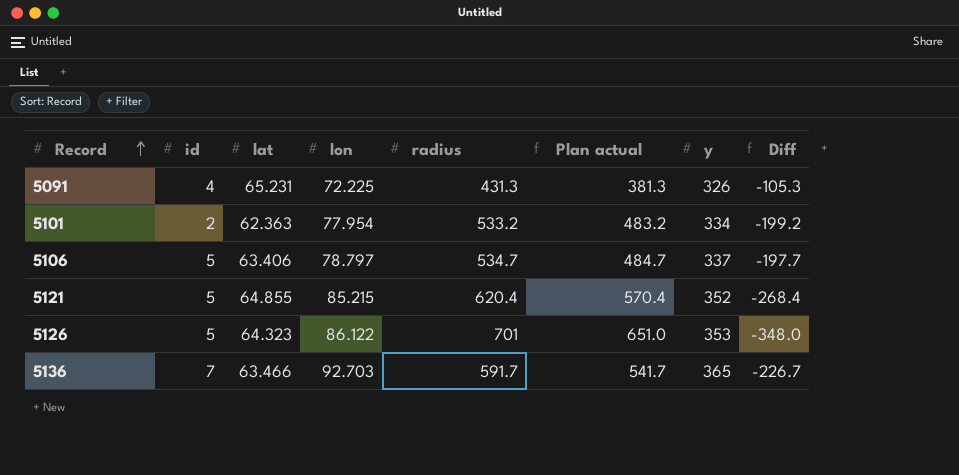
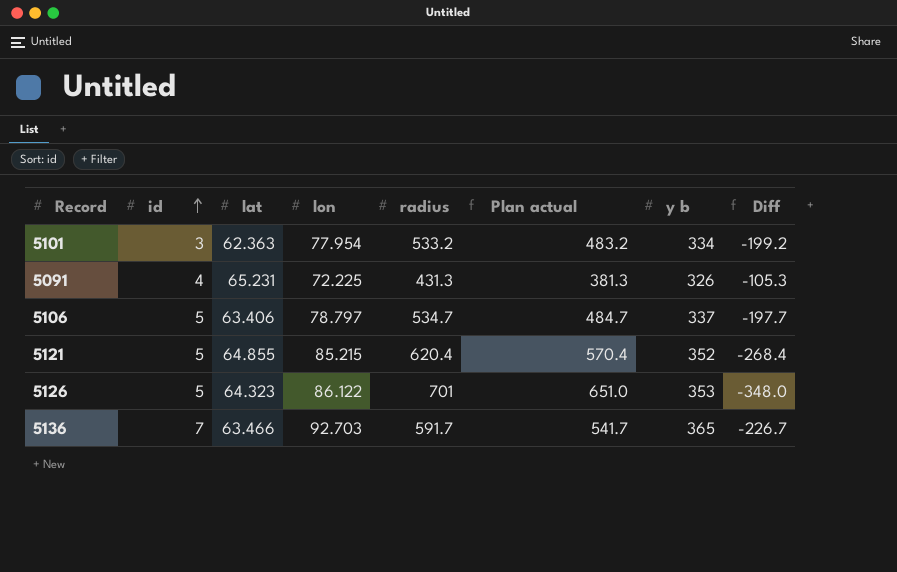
row order: Record ascending -> id ascending
column name: y -> y b
5101 | id: 2 -> 3

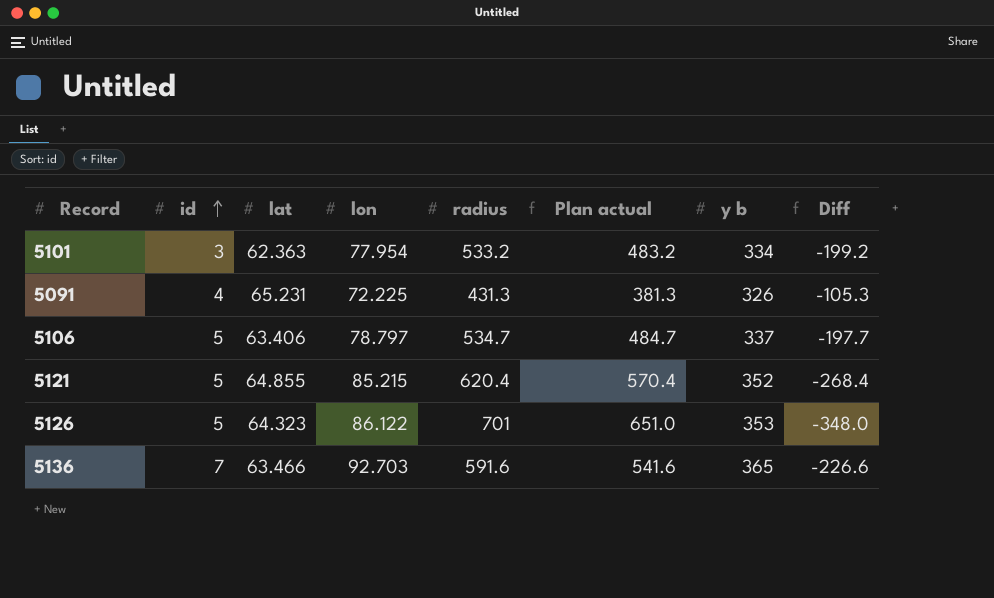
5136 | radius: 591.7 -> 591.6
5136 | Plan actual: 541.7 -> 541.6
5136 | Diff: -226.7 -> -226.6

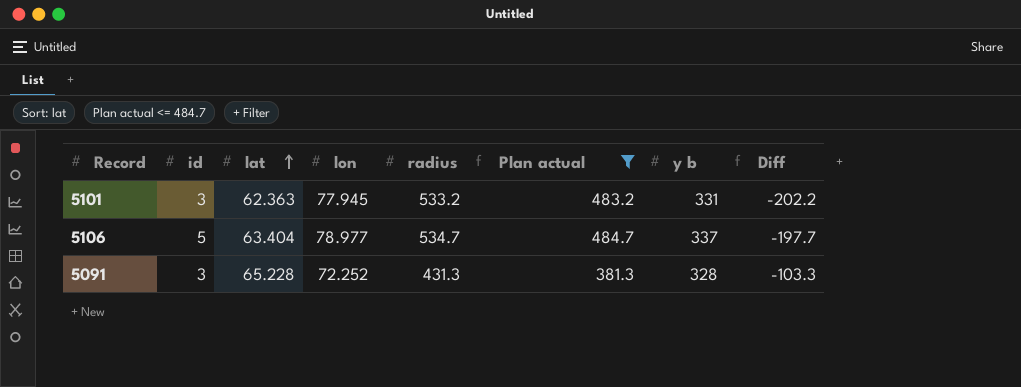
filter: none -> Plan actual <= 484.7
row order: id ascending -> lat ascending
5101 | lon: 77.954 -> 77.945
5101 | y b: 334 -> 331
5101 | Diff: -199.2 -> -202.2
5106 | lat: 63.406 -> 63.404
5106 | lon: 78.797 -> 78.977
5091 | id: 4 -> 3
5091 | lat: 65.231 -> 65.228
5091 | lon: 72.225 -> 72.252
5091 | y b: 326 -> 328
5091 | Diff: -105.3 -> -103.3

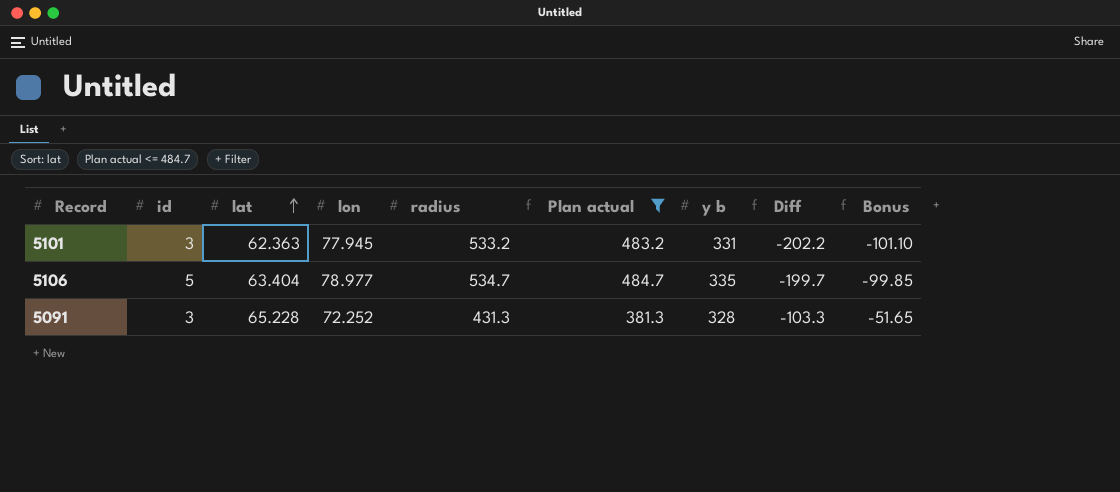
column Bonus | formula: none -> [Diff] * 0.5
5106 | y b: 337 -> 335
5106 | Diff: -197.7 -> -199.7

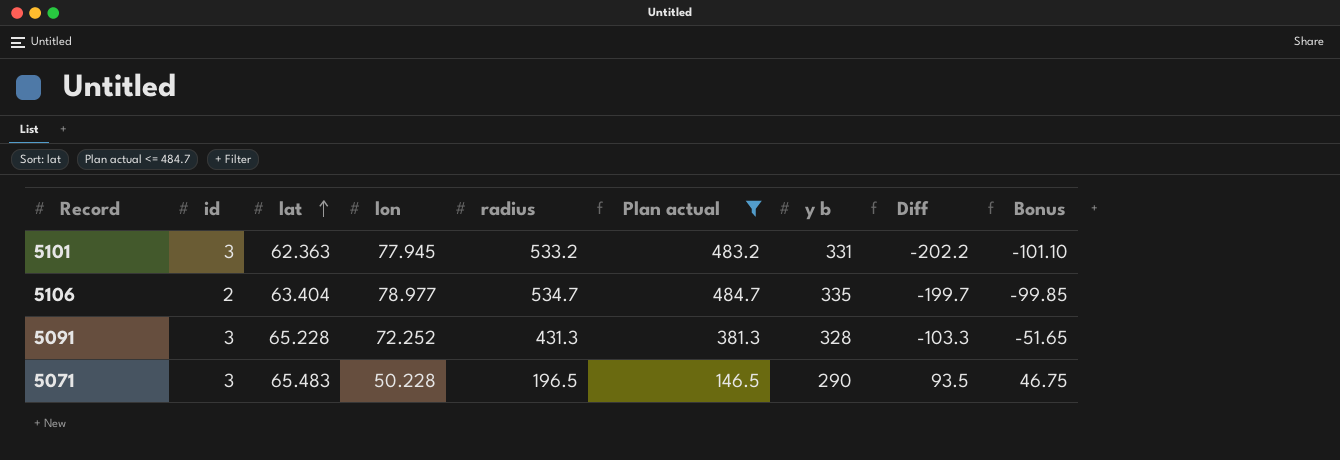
5106 | id: 5 -> 2
row 5071: none -> 3 | 65.483 | 50.228 | 196.5 | 146.5 | 290 | 93.5 | 46.75

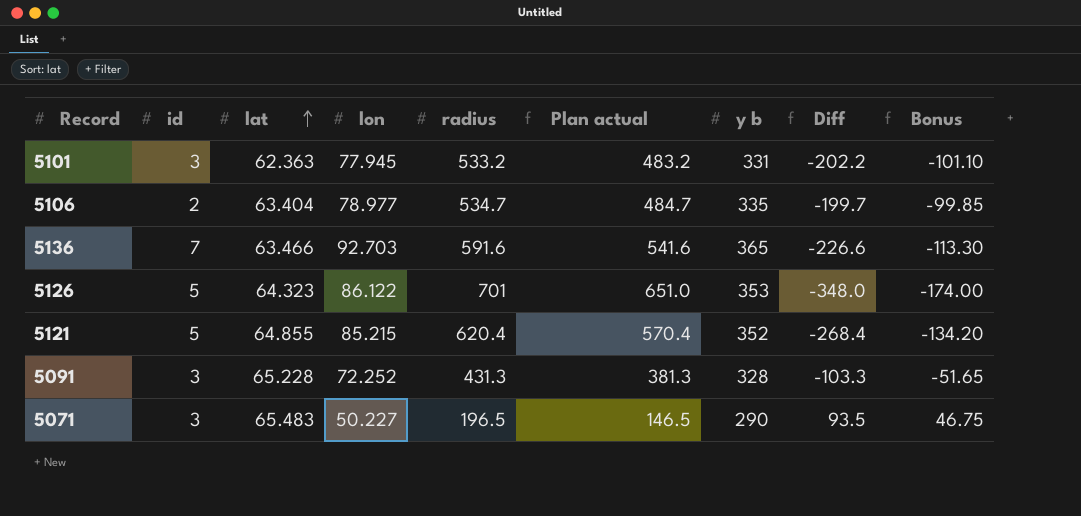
filter: Plan actual <= 484.7 -> none
5071 | lon: 50.228 -> 50.227

